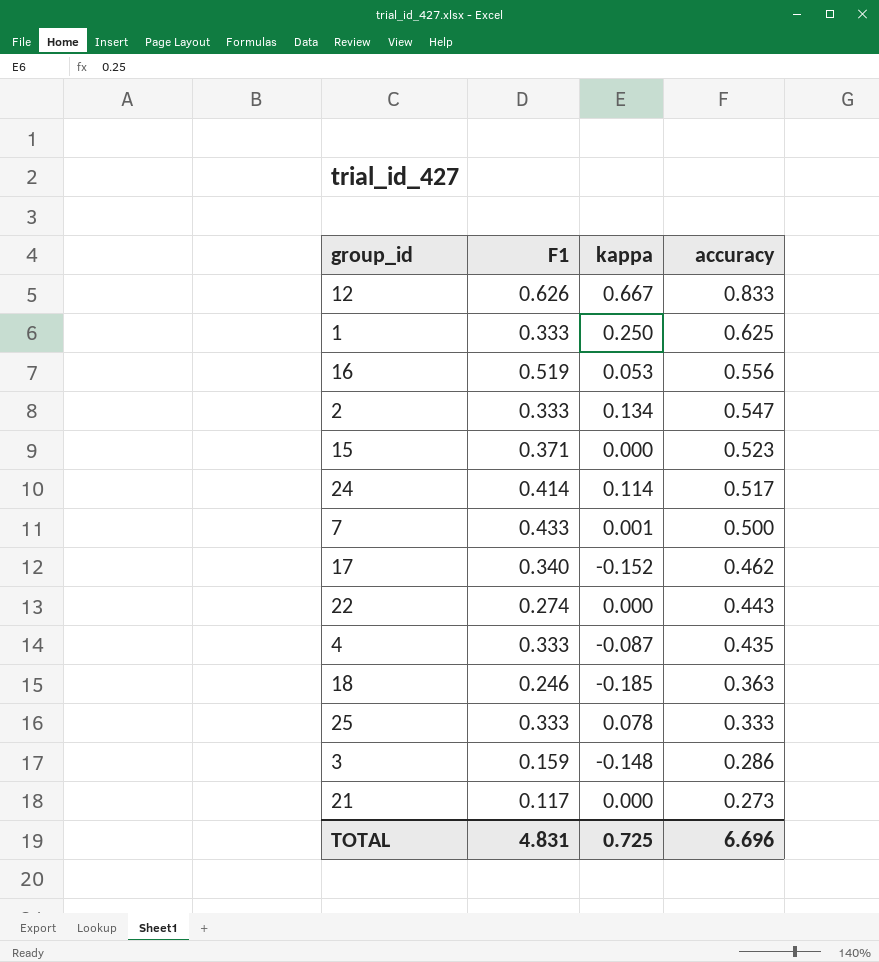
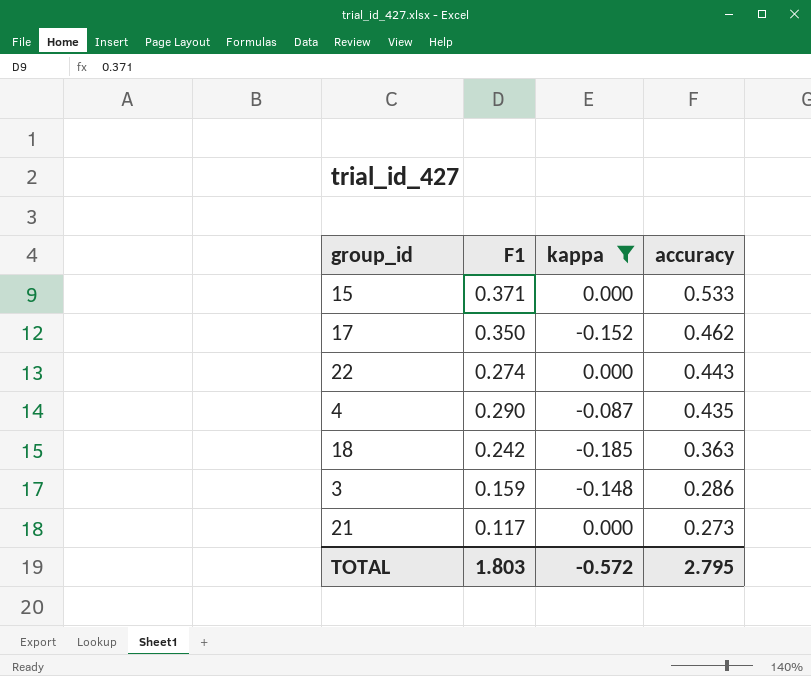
filter: none -> kappa <= 0.000
15 | accuracy: 0.523 -> 0.533
17 | F1: 0.340 -> 0.350
4 | F1: 0.333 -> 0.290
18 | F1: 0.246 -> 0.242
TOTAL | F1: 4.831 -> 1.803
TOTAL | kappa: 0.725 -> -0.572
TOTAL | accuracy: 6.696 -> 2.795

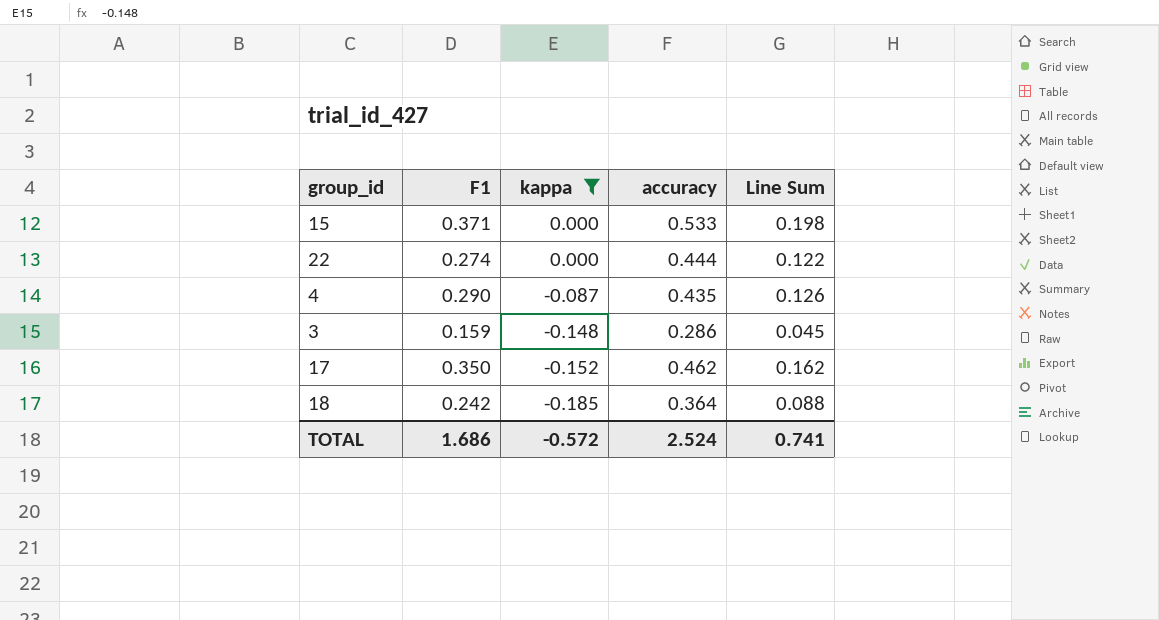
row order: accuracy descending -> kappa descending
column Line Sum | formula: none -> [F1] * [accuracy]
row 21: 0.117 | 0.000 | 0.273 -> none
22 | accuracy: 0.443 -> 0.444
18 | accuracy: 0.363 -> 0.364
TOTAL | F1: 1.803 -> 1.686
TOTAL | accuracy: 2.795 -> 2.524

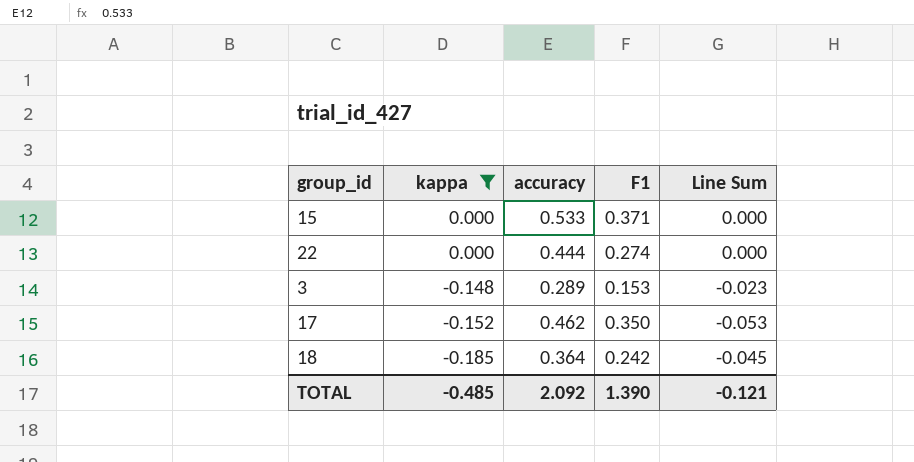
column F1 | position: 2 -> 4
column Line Sum | formula: [F1] * [accuracy] -> [kappa] * [F1]
row 4: 0.290 | -0.087 | 0.435 | 0.126 -> none
3 | accuracy: 0.286 -> 0.289
3 | F1: 0.159 -> 0.153
TOTAL | kappa: -0.572 -> -0.485
TOTAL | accuracy: 2.524 -> 2.092
TOTAL | F1: 1.686 -> 1.390
TOTAL | Line Sum: 0.741 -> -0.121

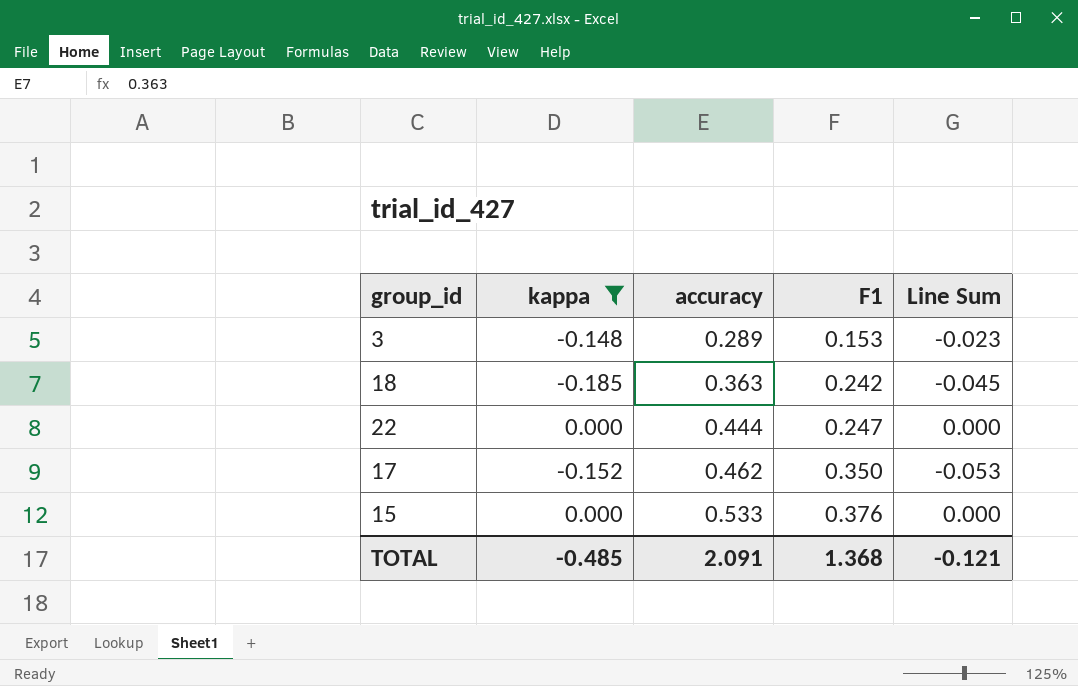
row order: kappa descending -> accuracy ascending
18 | accuracy: 0.364 -> 0.363
22 | F1: 0.274 -> 0.247
15 | F1: 0.371 -> 0.376
TOTAL | accuracy: 2.092 -> 2.091
TOTAL | F1: 1.390 -> 1.368

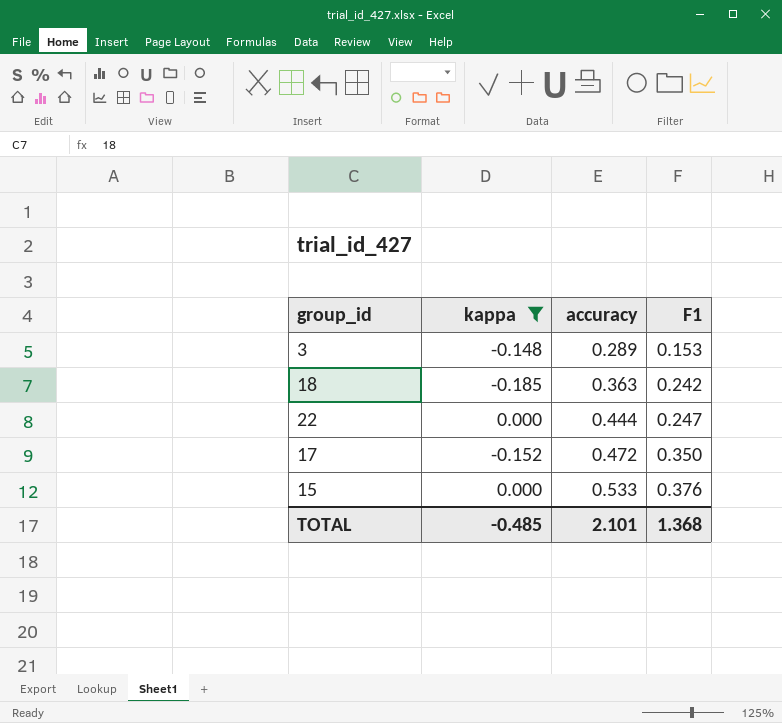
column Line Sum | formula: [kappa] * [F1] -> none
17 | accuracy: 0.462 -> 0.472
TOTAL | accuracy: 2.091 -> 2.101

